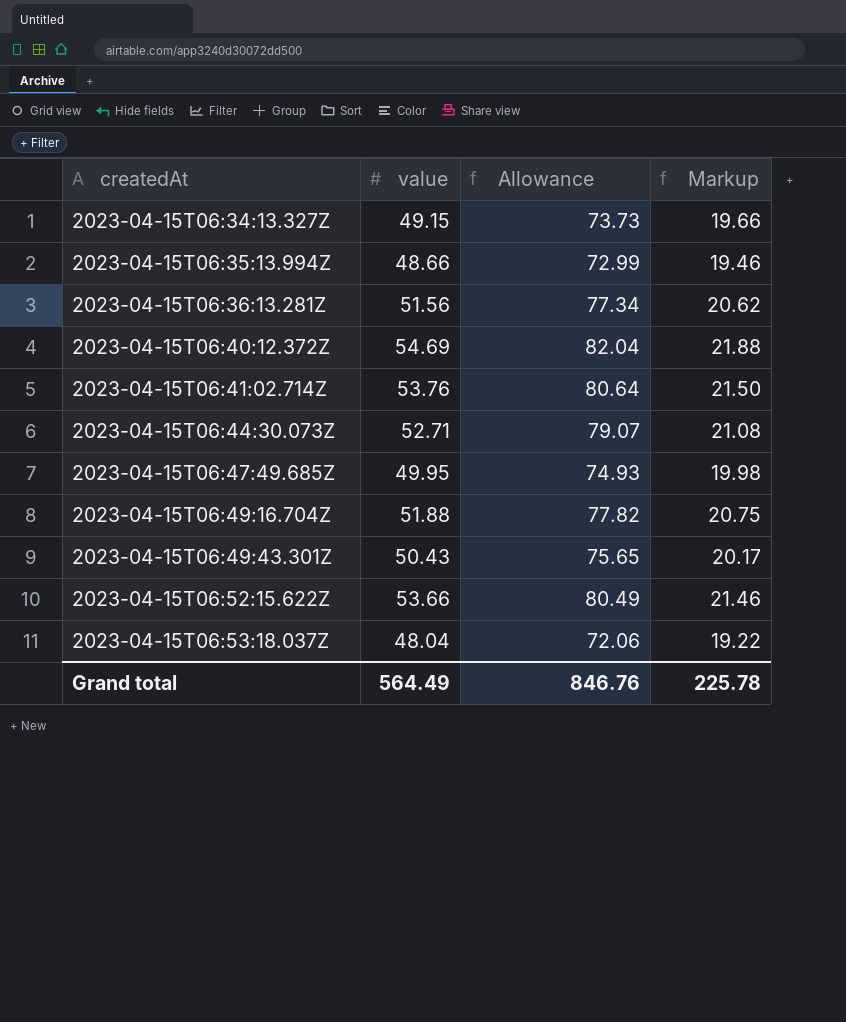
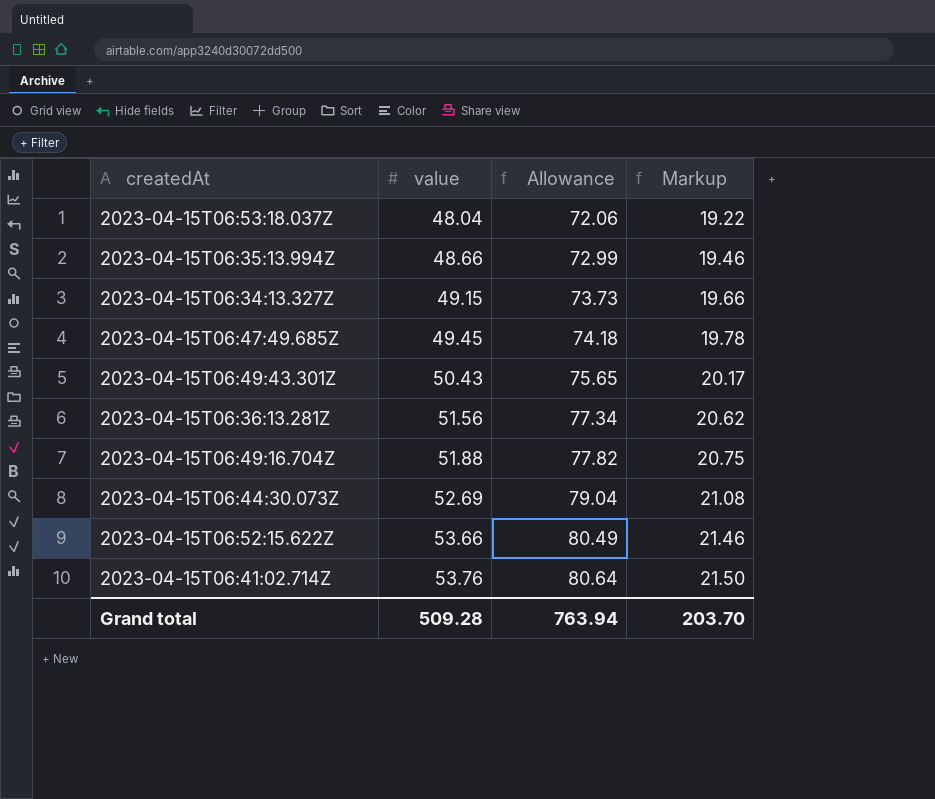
row order: createdAt ascending -> value ascending
row 2023-04-15T06:40:12.372Z: 54.69 | 82.04 | 21.88 -> none
2023-04-15T06:47:49.685Z | value: 49.95 -> 49.45
2023-04-15T06:47:49.685Z | Allowance: 74.93 -> 74.18
2023-04-15T06:47:49.685Z | Markup: 19.98 -> 19.78
2023-04-15T06:44:30.073Z | value: 52.71 -> 52.69
2023-04-15T06:44:30.073Z | Allowance: 79.07 -> 79.04
Grand total | value: 564.49 -> 509.28
Grand total | Allowance: 846.76 -> 763.94
Grand total | Markup: 225.78 -> 203.70

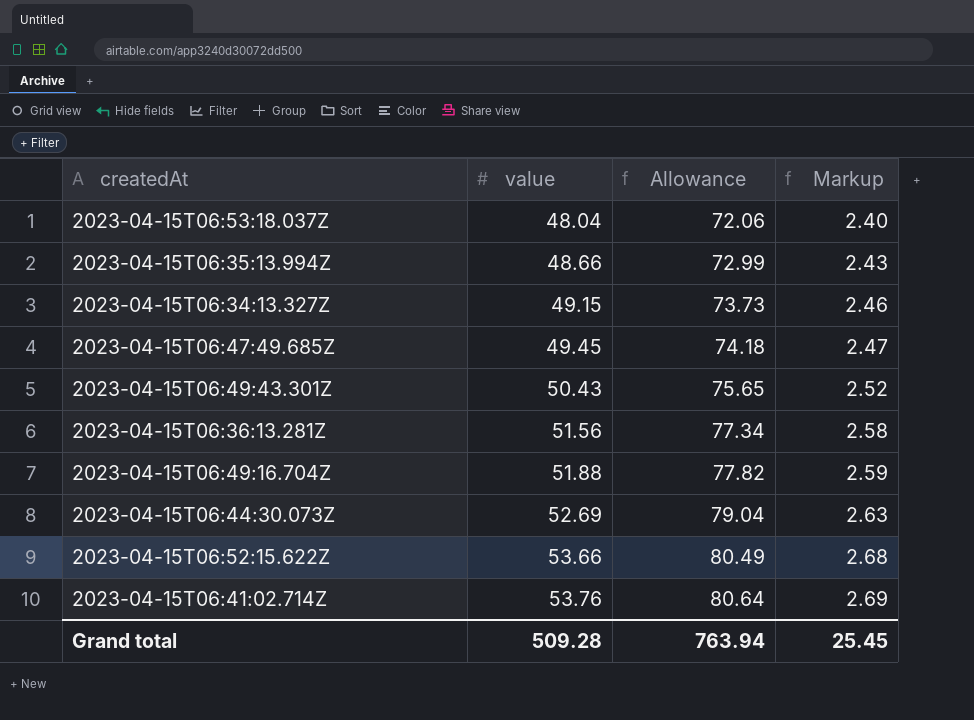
column Markup | formula: [value] * 0.4 -> [value] * 0.05
Grand total | Markup: 203.70 -> 25.45

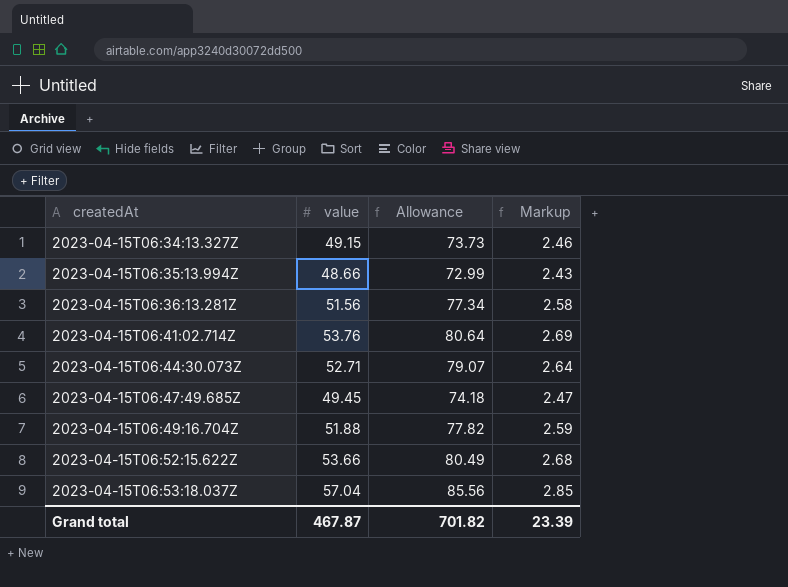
row order: value ascending -> createdAt ascending
row 2023-04-15T06:49:43.301Z: 50.43 | 75.65 | 2.52 -> none
2023-04-15T06:44:30.073Z | value: 52.69 -> 52.71
2023-04-15T06:44:30.073Z | Allowance: 79.04 -> 79.07
2023-04-15T06:44:30.073Z | Markup: 2.63 -> 2.64
2023-04-15T06:53:18.037Z | value: 48.04 -> 57.04
2023-04-15T06:53:18.037Z | Allowance: 72.06 -> 85.56
2023-04-15T06:53:18.037Z | Markup: 2.40 -> 2.85
Grand total | value: 509.28 -> 467.87
Grand total | Allowance: 763.94 -> 701.82
Grand total | Markup: 25.45 -> 23.39

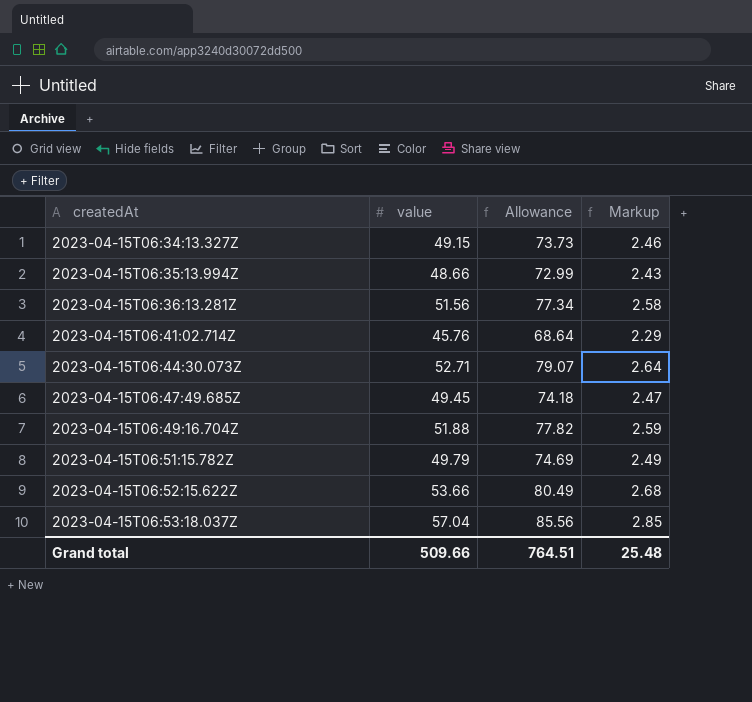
2023-04-15T06:41:02.714Z | value: 53.76 -> 45.76
2023-04-15T06:41:02.714Z | Allowance: 80.64 -> 68.64
2023-04-15T06:41:02.714Z | Markup: 2.69 -> 2.29
row 2023-04-15T06:51:15.782Z: none -> 49.79 | 74.69 | 2.49
Grand total | value: 467.87 -> 509.66
Grand total | Allowance: 701.82 -> 764.51
Grand total | Markup: 23.39 -> 25.48

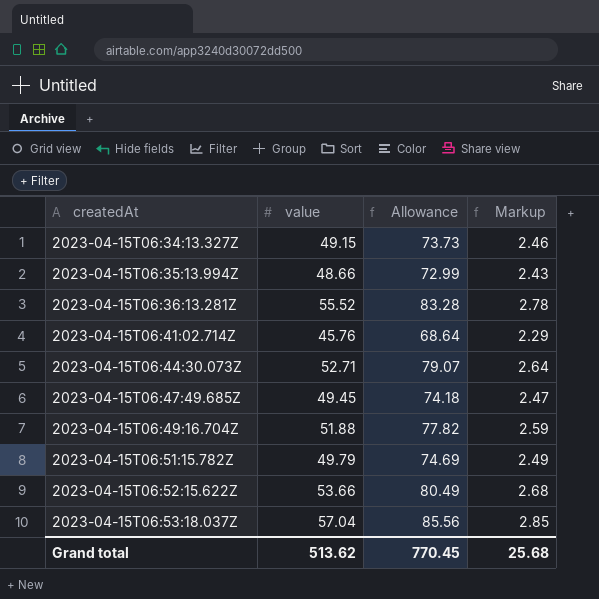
2023-04-15T06:36:13.281Z | value: 51.56 -> 55.52
2023-04-15T06:36:13.281Z | Allowance: 77.34 -> 83.28
2023-04-15T06:36:13.281Z | Markup: 2.58 -> 2.78
Grand total | value: 509.66 -> 513.62
Grand total | Allowance: 764.51 -> 770.45
Grand total | Markup: 25.48 -> 25.68

